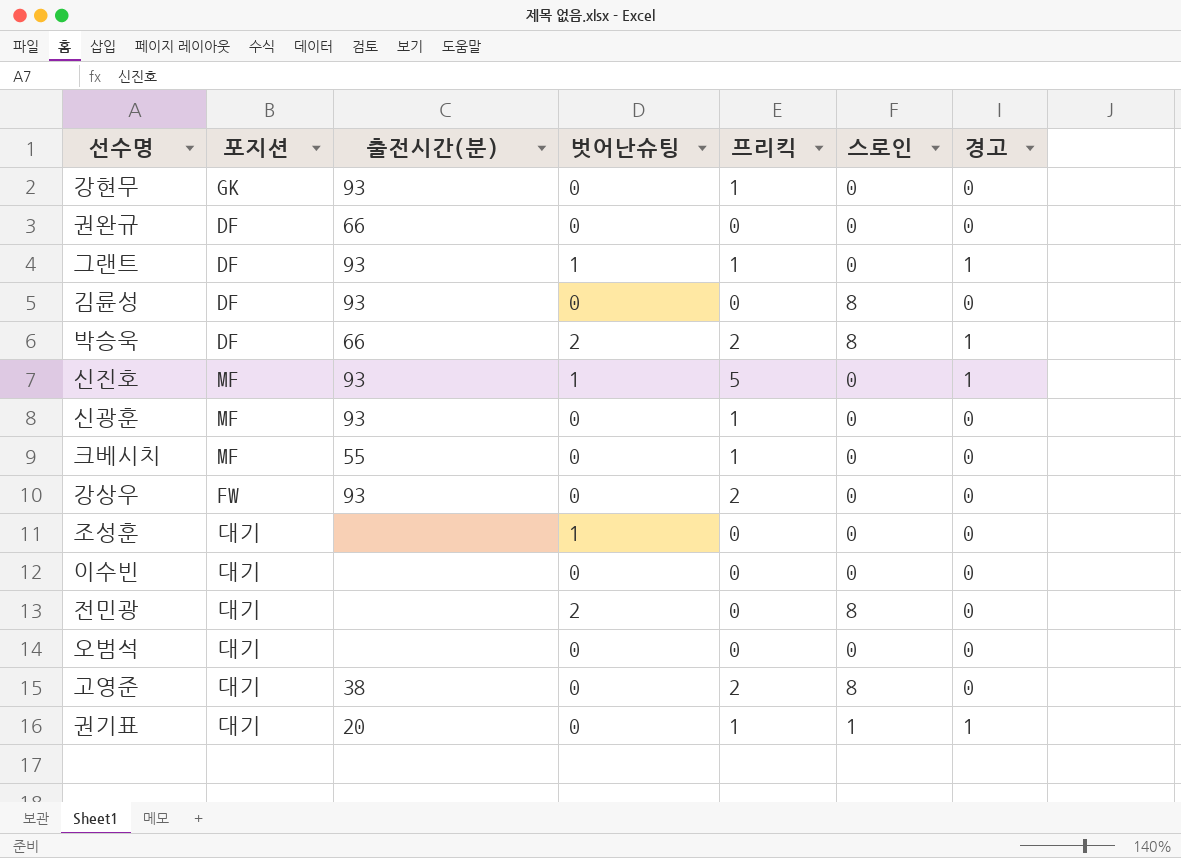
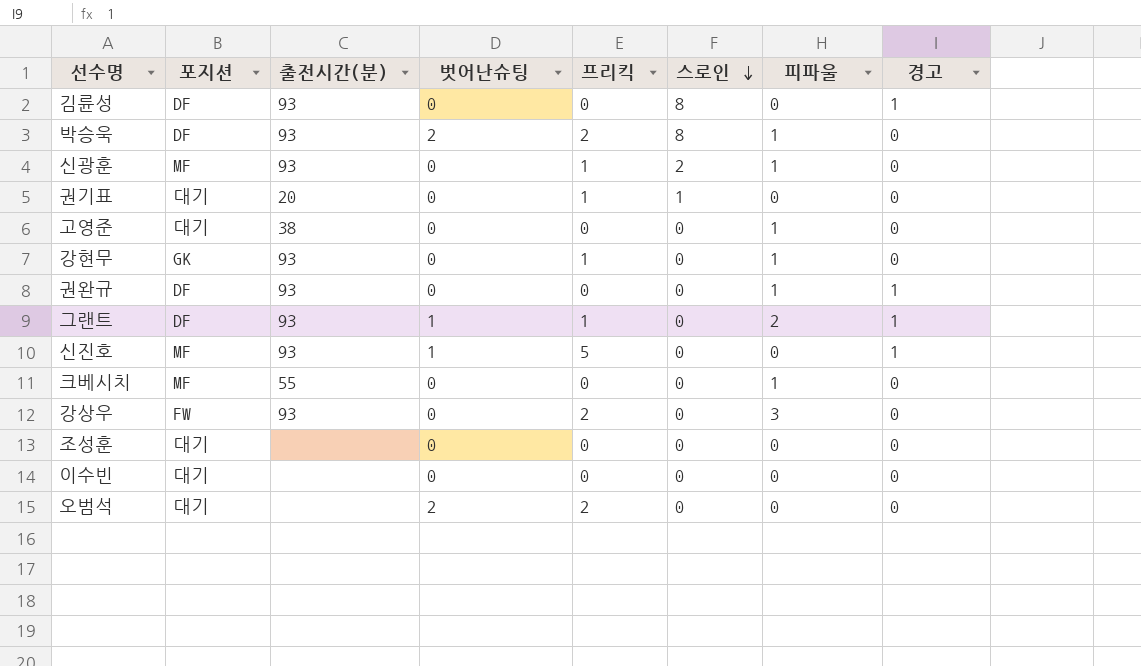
row order: none -> 스로인 descending
column 피파울 | position: none -> 7
row 전민광: 대기 | none | 2 | 0 | 8 | 0 -> none
김륜성 | 경고: 0 -> 1
박승욱 | 출전시간(분): 66 -> 93
박승욱 | 경고: 1 -> 0
신광훈 | 스로인: 0 -> 2
권기표 | 경고: 1 -> 0
고영준 | 프리킥: 2 -> 0
고영준 | 스로인: 8 -> 0
권완규 | 출전시간(분): 66 -> 93
권완규 | 경고: 0 -> 1
크베시치 | 프리킥: 1 -> 0
조성훈 | 벗어난슈팅: 1 -> 0
오범석 | 벗어난슈팅: 0 -> 2
오범석 | 프리킥: 0 -> 2

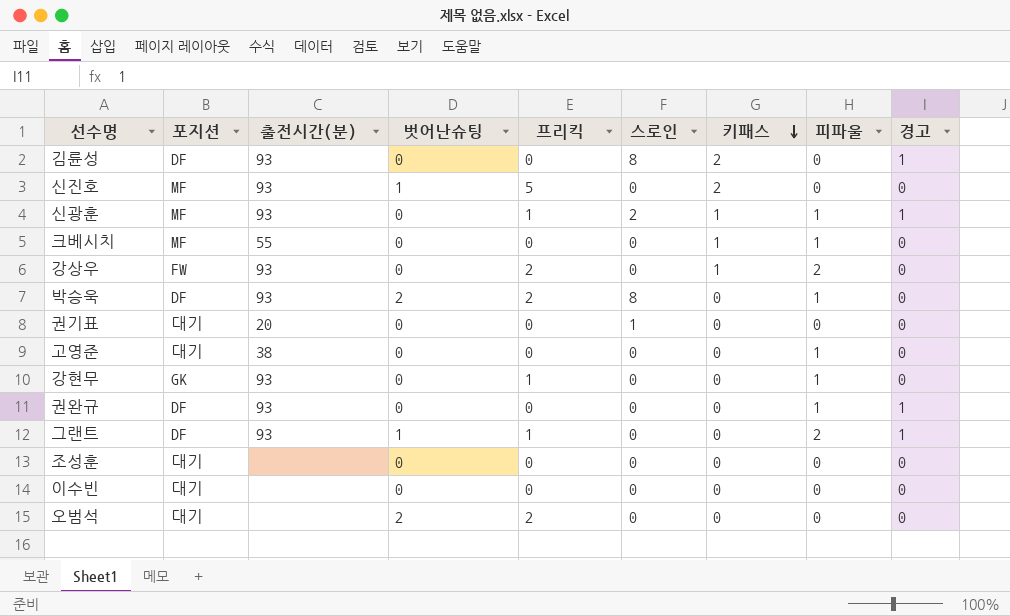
row order: 스로인 descending -> 키패스 descending
column 키패스 | position: none -> 7
신진호 | 경고: 1 -> 0
신광훈 | 경고: 0 -> 1
강상우 | 피파울: 3 -> 2
권기표 | 프리킥: 1 -> 0

